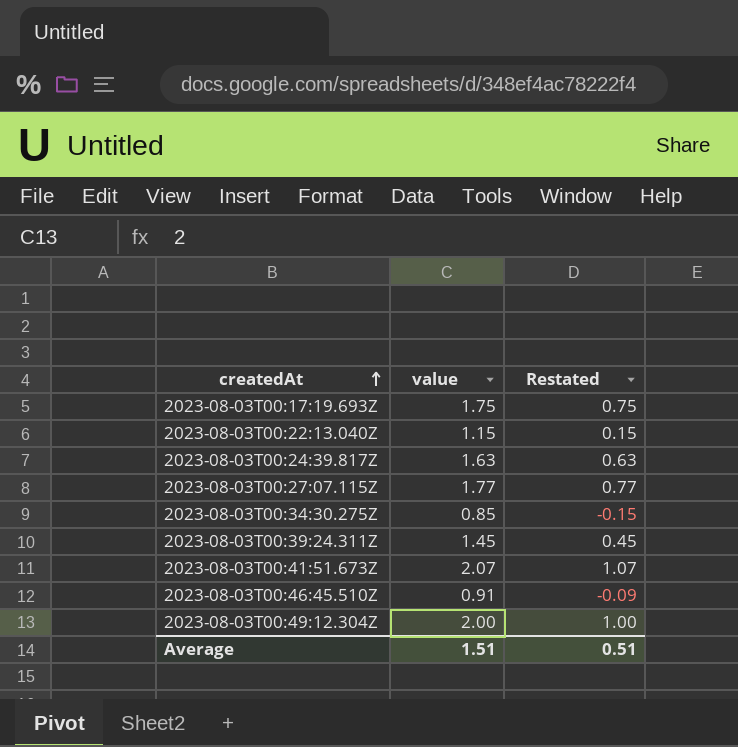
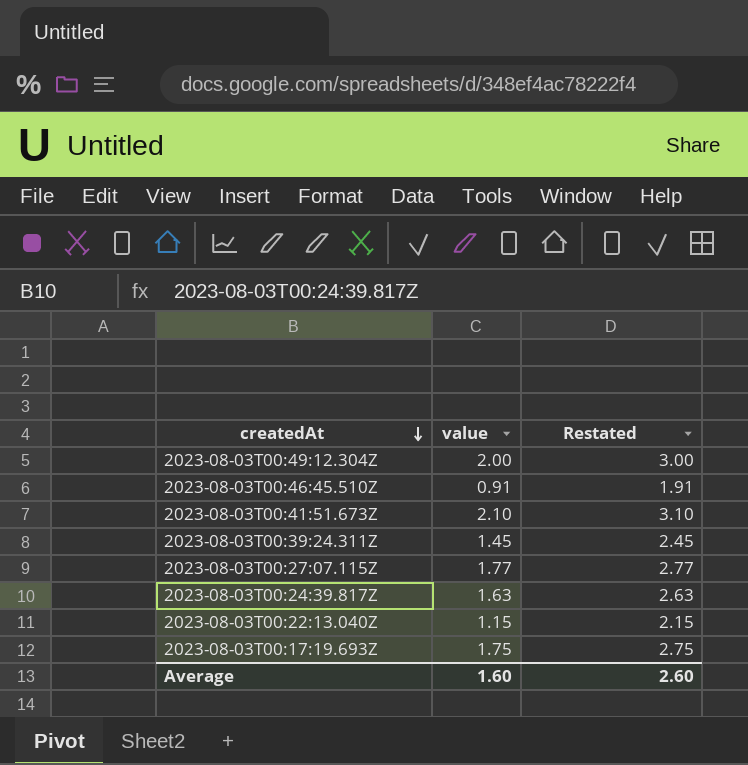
row order: createdAt ascending -> createdAt descending
column Restated | formula: [value] - 1 -> [value] + 1
row 2023-08-03T00:34:30.275Z: 0.85 | -0.15 -> none
2023-08-03T00:41:51.673Z | value: 2.07 -> 2.10
Average | value: 1.51 -> 1.60
Average | Restated: 0.51 -> 2.60

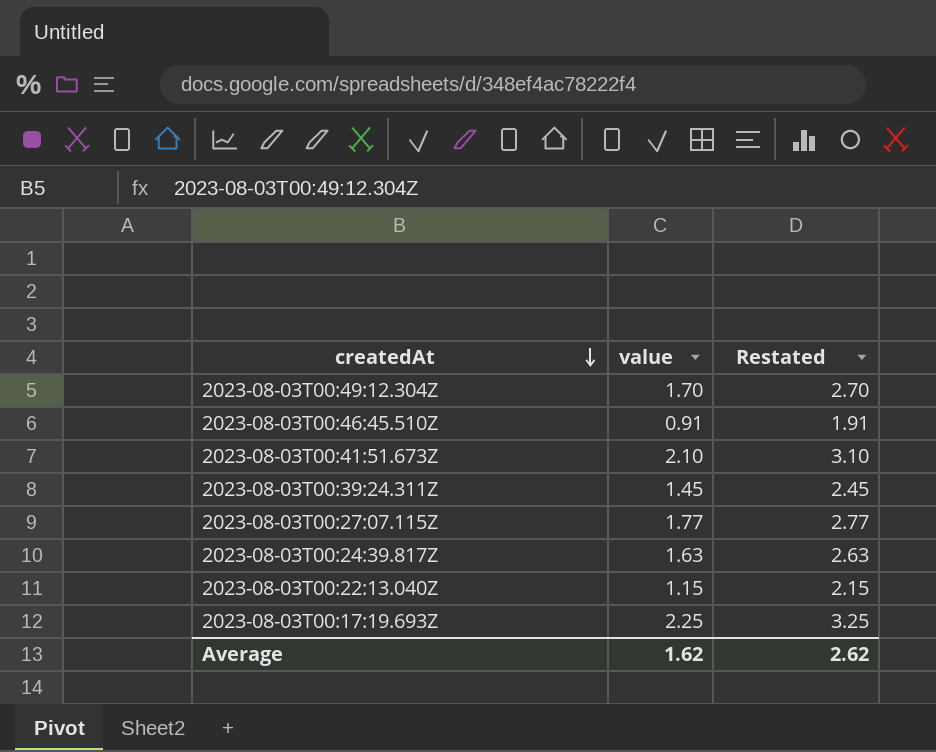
2023-08-03T00:49:12.304Z | value: 2.00 -> 1.70
2023-08-03T00:49:12.304Z | Restated: 3.00 -> 2.70
2023-08-03T00:17:19.693Z | value: 1.75 -> 2.25
2023-08-03T00:17:19.693Z | Restated: 2.75 -> 3.25
Average | value: 1.60 -> 1.62
Average | Restated: 2.60 -> 2.62

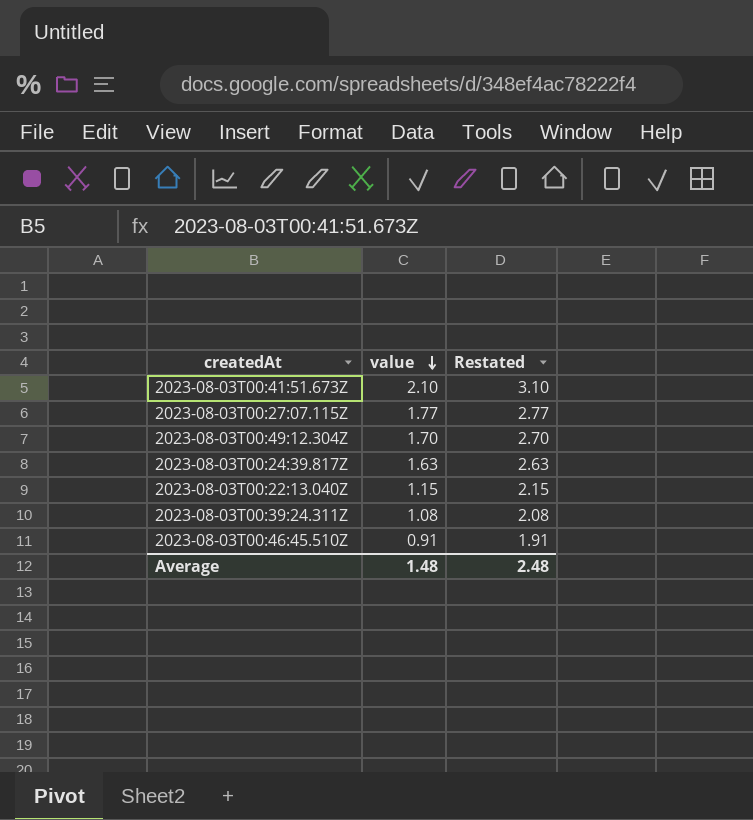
row order: createdAt descending -> value descending
row 2023-08-03T00:17:19.693Z: 2.25 | 3.25 -> none
2023-08-03T00:39:24.311Z | value: 1.45 -> 1.08
2023-08-03T00:39:24.311Z | Restated: 2.45 -> 2.08
Average | value: 1.62 -> 1.48
Average | Restated: 2.62 -> 2.48

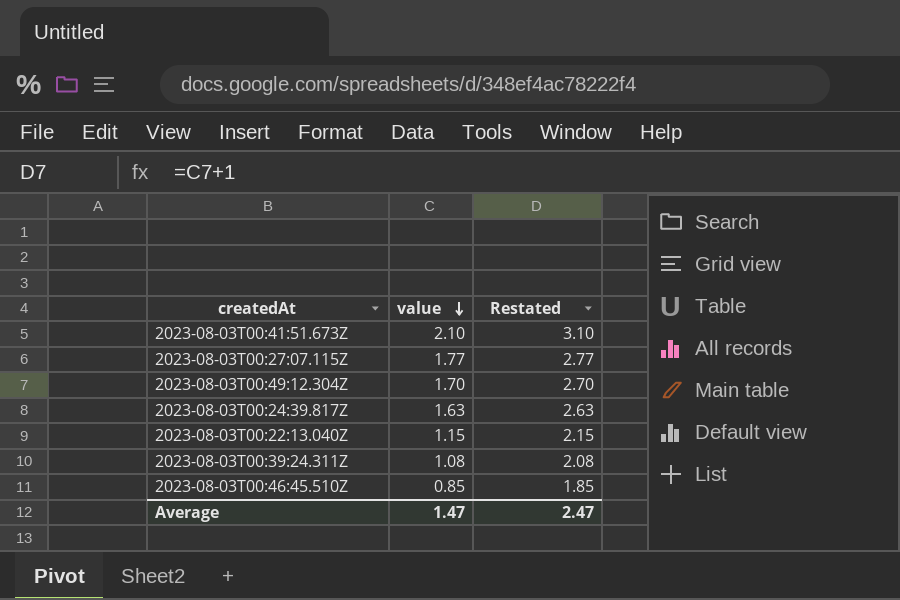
2023-08-03T00:46:45.510Z | value: 0.91 -> 0.85
2023-08-03T00:46:45.510Z | Restated: 1.91 -> 1.85
Average | value: 1.48 -> 1.47
Average | Restated: 2.48 -> 2.47

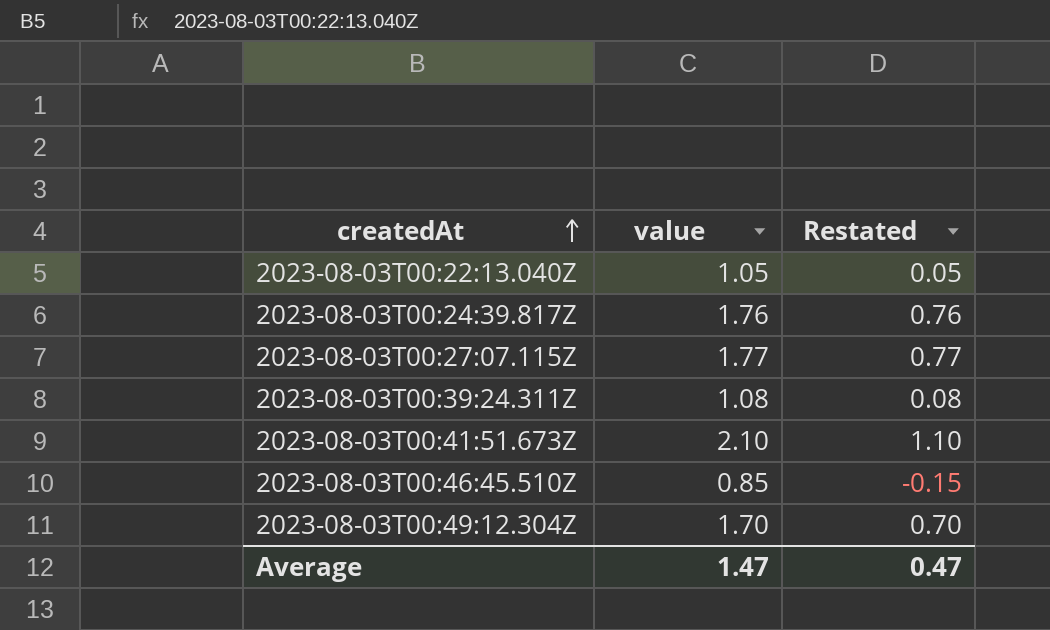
row order: value descending -> createdAt ascending
column Restated | formula: [value] + 1 -> [value] - 1
2023-08-03T00:22:13.040Z | value: 1.15 -> 1.05
2023-08-03T00:24:39.817Z | value: 1.63 -> 1.76
Average | Restated: 2.47 -> 0.47

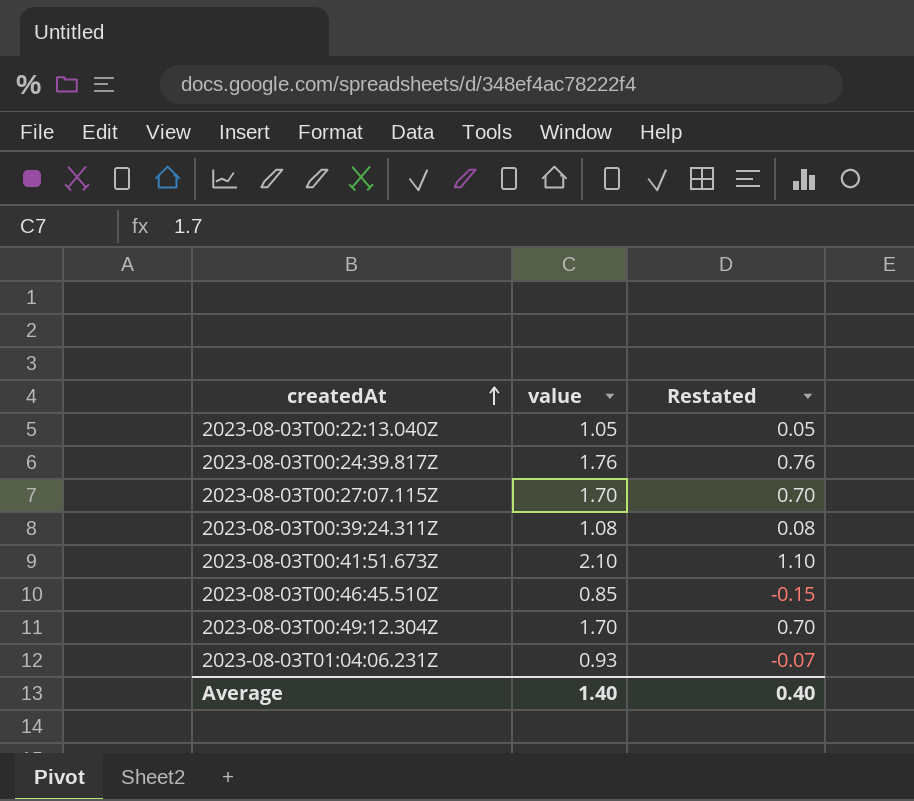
2023-08-03T00:27:07.115Z | value: 1.77 -> 1.70
2023-08-03T00:27:07.115Z | Restated: 0.77 -> 0.70
row 2023-08-03T01:04:06.231Z: none -> 0.93 | -0.07
Average | value: 1.47 -> 1.40
Average | Restated: 0.47 -> 0.40

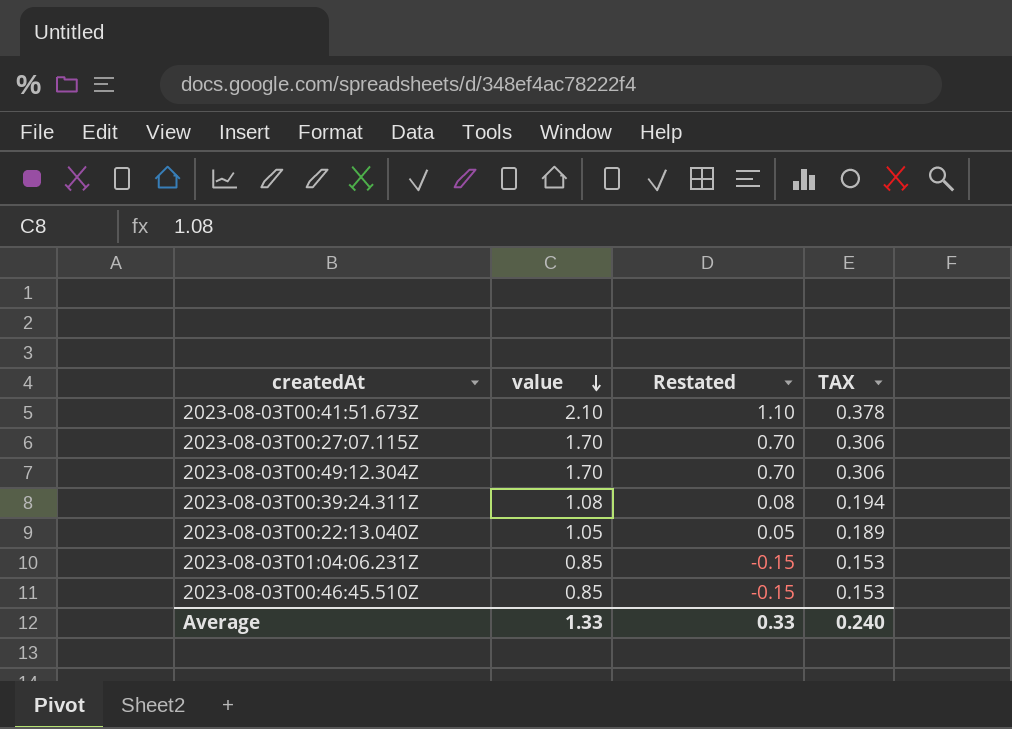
row order: createdAt ascending -> value descending
column TAX | formula: none -> [value] * 0.18
row 2023-08-03T00:24:39.817Z: 1.76 | 0.76 -> none
2023-08-03T01:04:06.231Z | value: 0.93 -> 0.85
2023-08-03T01:04:06.231Z | Restated: -0.07 -> -0.15
Average | value: 1.40 -> 1.33
Average | Restated: 0.40 -> 0.33

